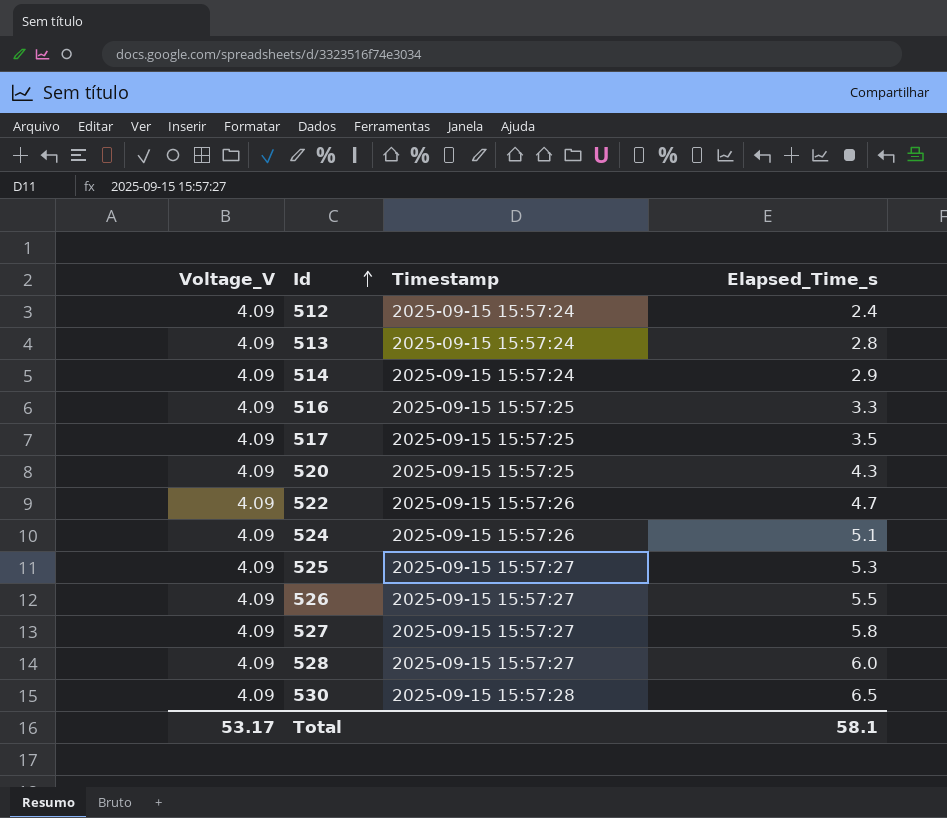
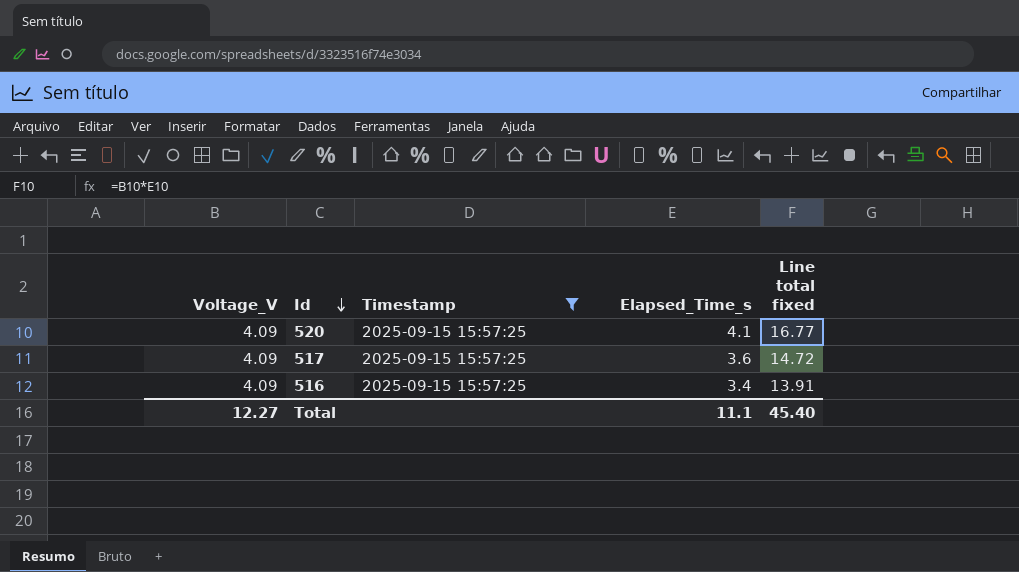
filter: none -> Timestamp = 2025-09-15 15:57:25
row order: Id ascending -> Id descending
column Line total fixed | formula: none -> [Voltage_V] * [Elapsed_Time_s]
520 | Elapsed_Time_s: 4.3 -> 4.1
517 | Elapsed_Time_s: 3.5 -> 3.6
516 | Elapsed_Time_s: 3.3 -> 3.4
Total | Voltage_V: 53.17 -> 12.27
Total | Elapsed_Time_s: 58.1 -> 11.1

